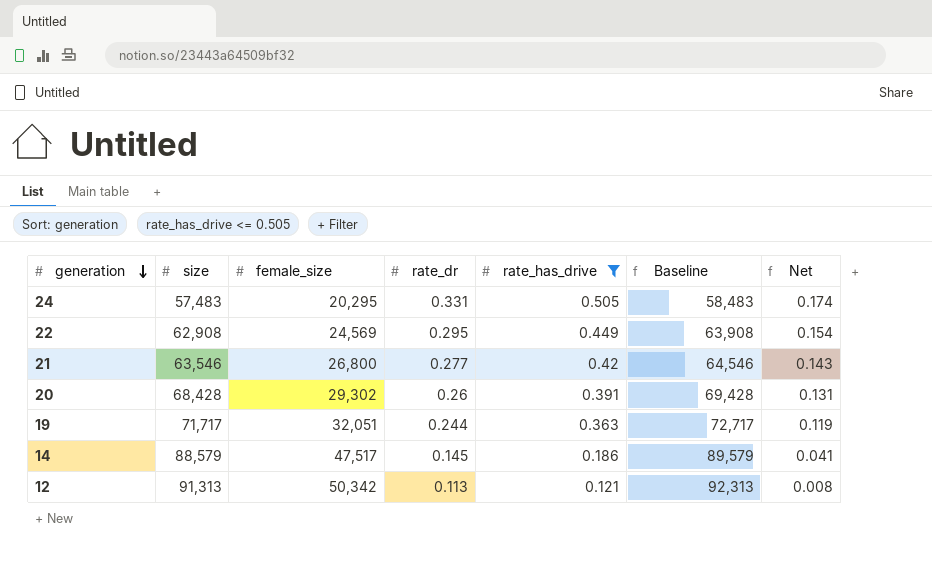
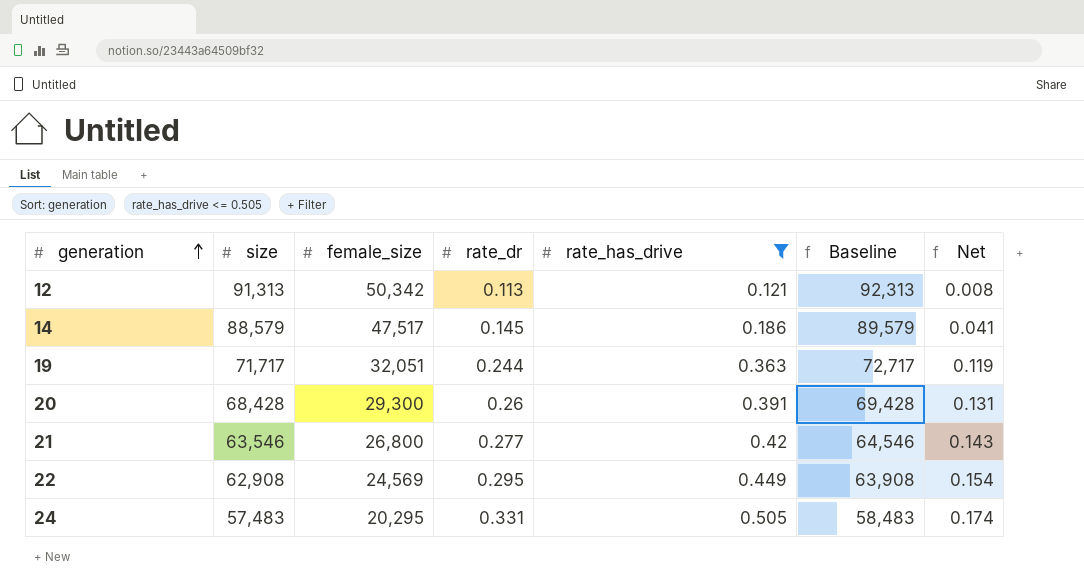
row order: generation descending -> generation ascending
20 | female_size: 29,302 -> 29,300

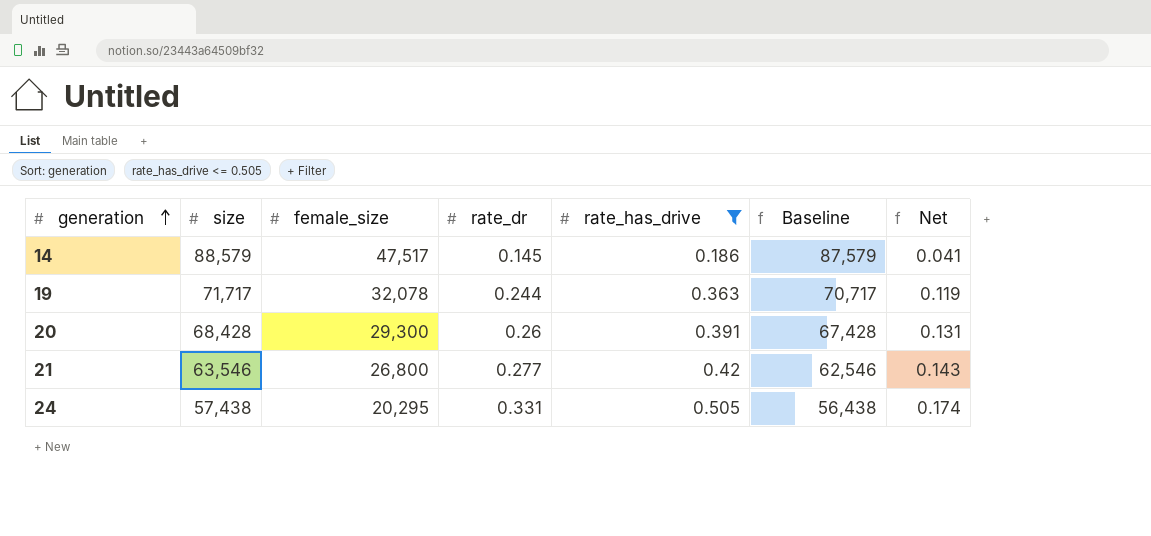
column Baseline | formula: [size] + 1000 -> [size] - 1000
row 12: 91,313 | 50,342 | 0.113 | 0.121 | 92,313 | 0.008 -> none
row 22: 62,908 | 24,569 | 0.295 | 0.449 | 63,908 | 0.154 -> none
19 | female_size: 32,051 -> 32,078
24 | size: 57,483 -> 57,438

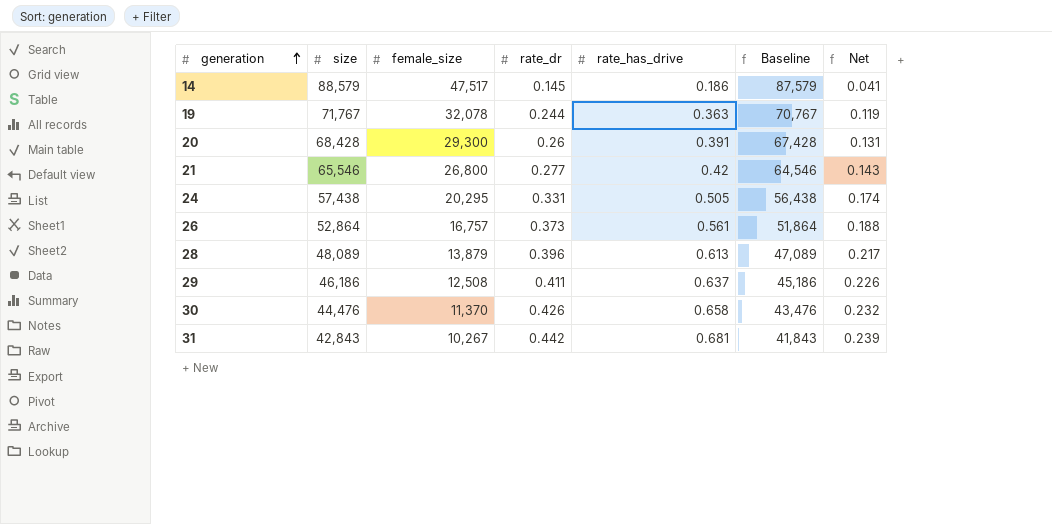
filter: rate_has_drive <= 0.505 -> none
19 | size: 71,717 -> 71,767
19 | Baseline: 70,717 -> 70,767
21 | size: 63,546 -> 65,546
21 | Baseline: 62,546 -> 64,546

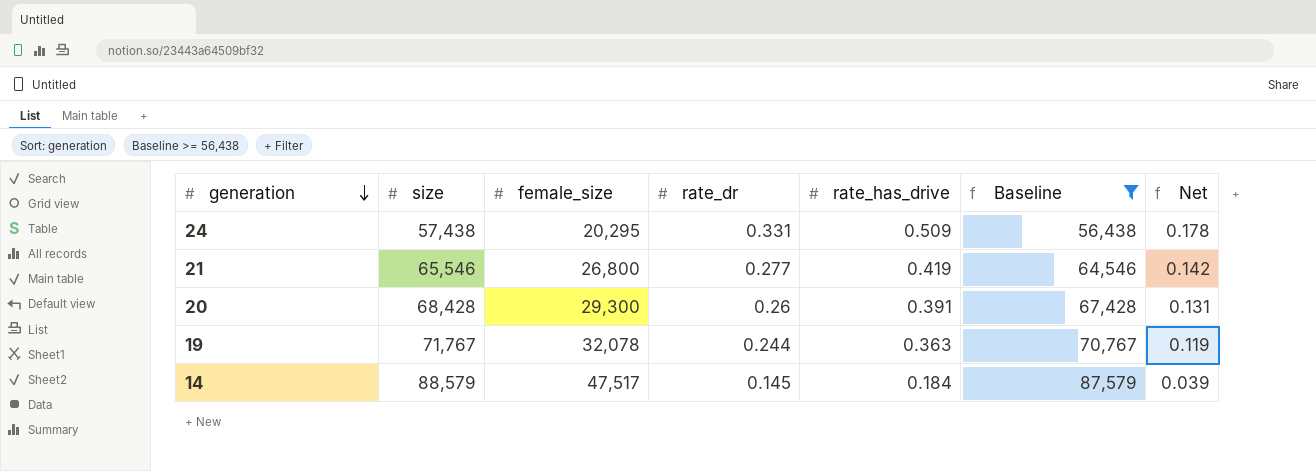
filter: none -> Baseline >= 56,438
row order: generation ascending -> generation descending
24 | rate_has_drive: 0.505 -> 0.509
24 | Net: 0.174 -> 0.178
21 | rate_has_drive: 0.42 -> 0.419
21 | Net: 0.143 -> 0.142
14 | rate_has_drive: 0.186 -> 0.184
14 | Net: 0.041 -> 0.039

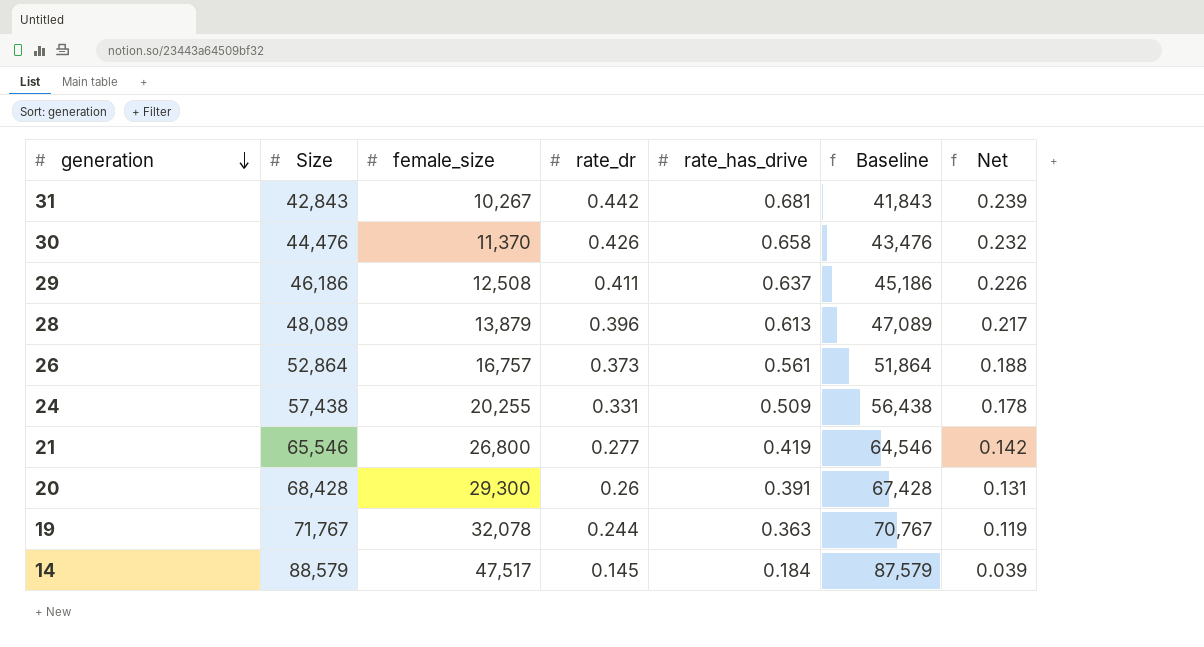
filter: Baseline >= 56,438 -> none
column name: size -> Size
24 | female_size: 20,295 -> 20,255

